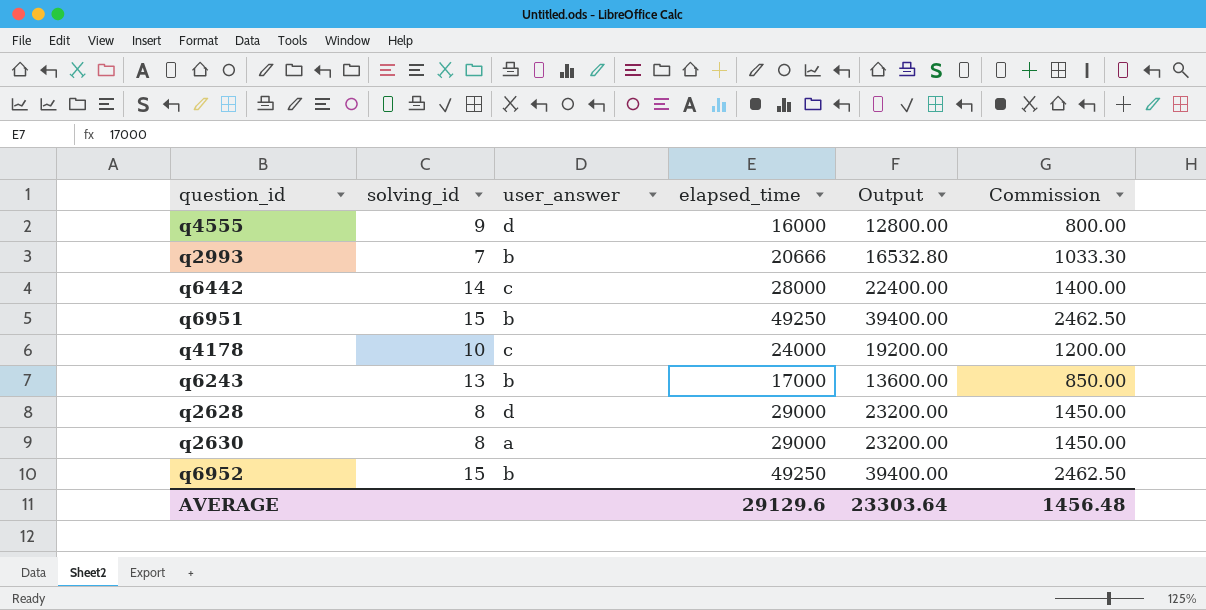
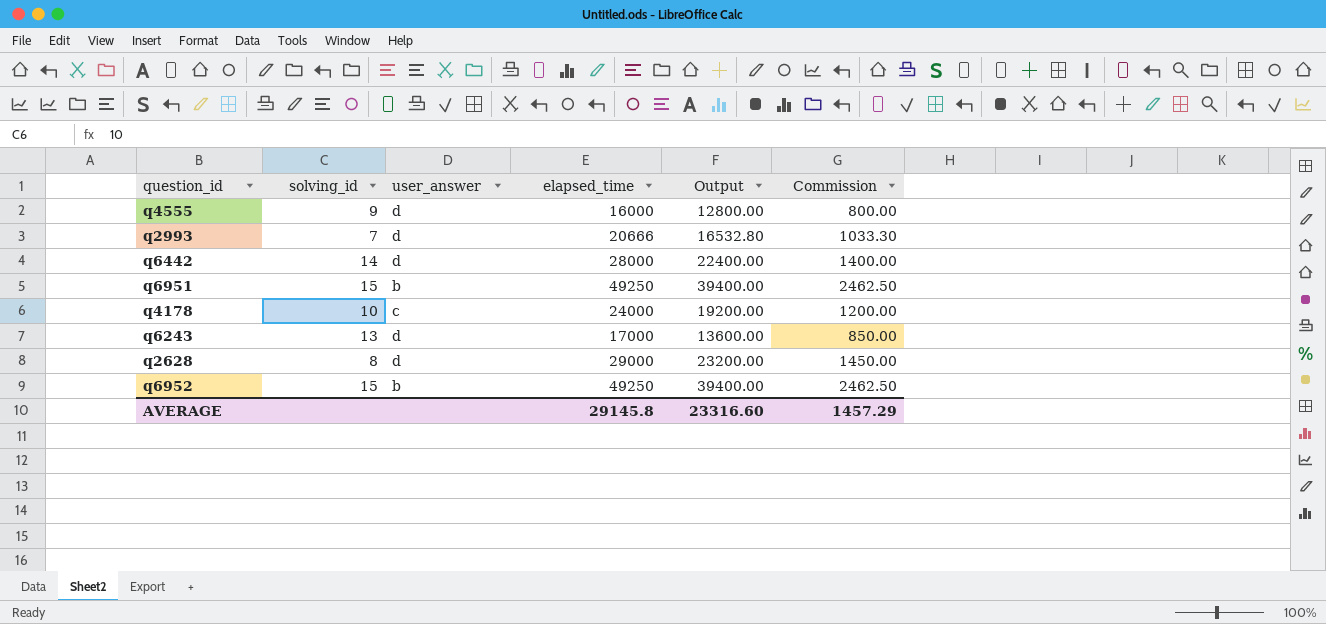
row q2630: 8 | a | 29000 | 23200.00 | 1450.00 -> none
q2993 | user_answer: b -> d
q6442 | user_answer: c -> d
q6243 | user_answer: b -> d
AVERAGE | elapsed_time: 29129.6 -> 29145.8
AVERAGE | Output: 23303.64 -> 23316.60
AVERAGE | Commission: 1456.48 -> 1457.29

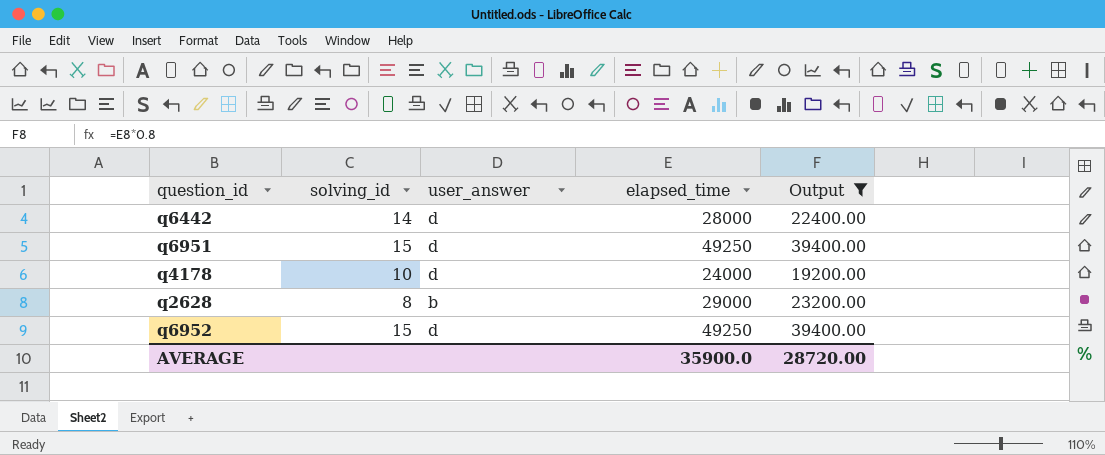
filter: none -> Output >= 19200.00
column Commission | formula: [elapsed_time] * 0.05 -> none
q6951 | user_answer: b -> d
q4178 | user_answer: c -> d
q2628 | user_answer: d -> b
q6952 | user_answer: b -> d
AVERAGE | elapsed_time: 29145.8 -> 35900.0
AVERAGE | Output: 23316.60 -> 28720.00

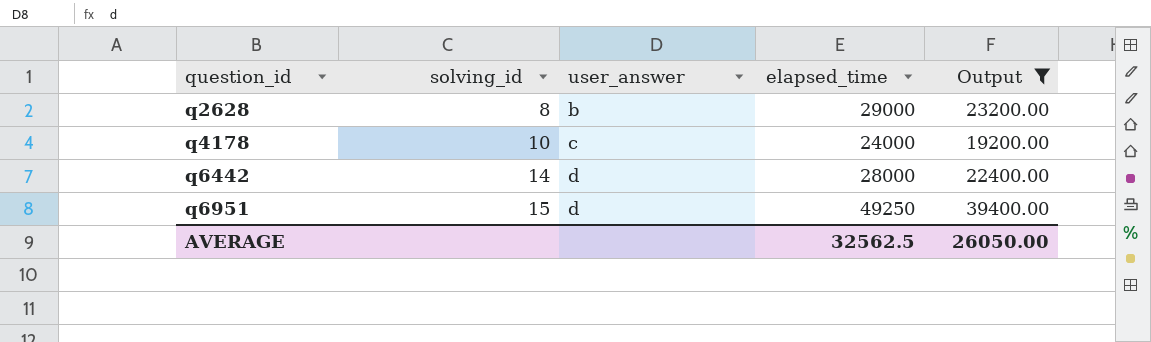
row order: none -> question_id ascending
row q6952: 15 | d | 49250 | 39400.00 -> none
q4178 | user_answer: d -> c
AVERAGE | elapsed_time: 35900.0 -> 32562.5
AVERAGE | Output: 28720.00 -> 26050.00

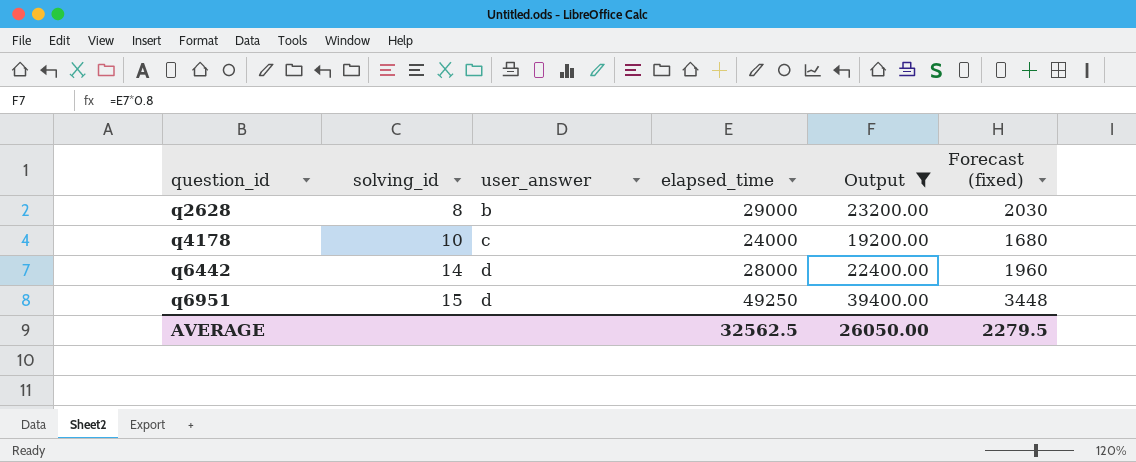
column Forecast (fixed) | formula: none -> [elapsed_time] * 0.07

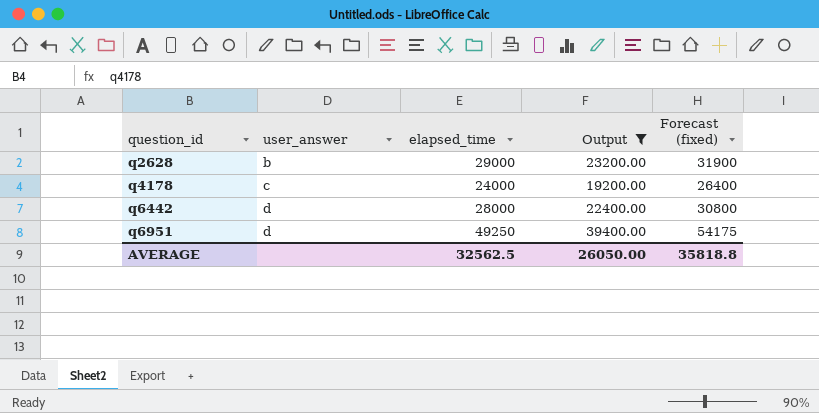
column solving_id | position: 2 -> none
column Forecast (fixed) | formula: [elapsed_time] * 0.07 -> [elapsed_time] * 1.1
AVERAGE | Forecast (fixed): 2279.5 -> 35818.8

